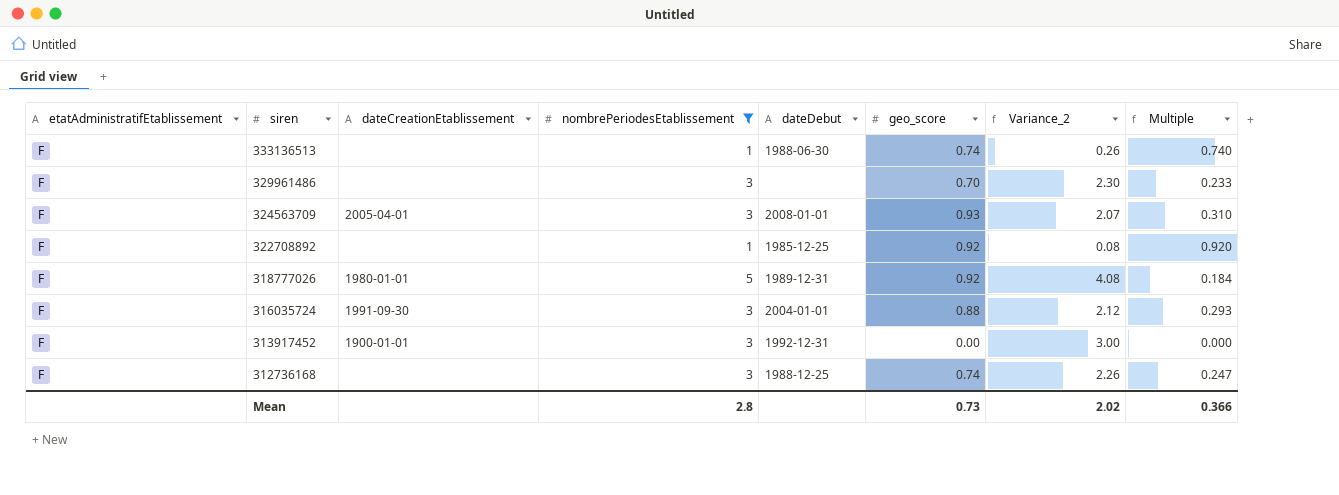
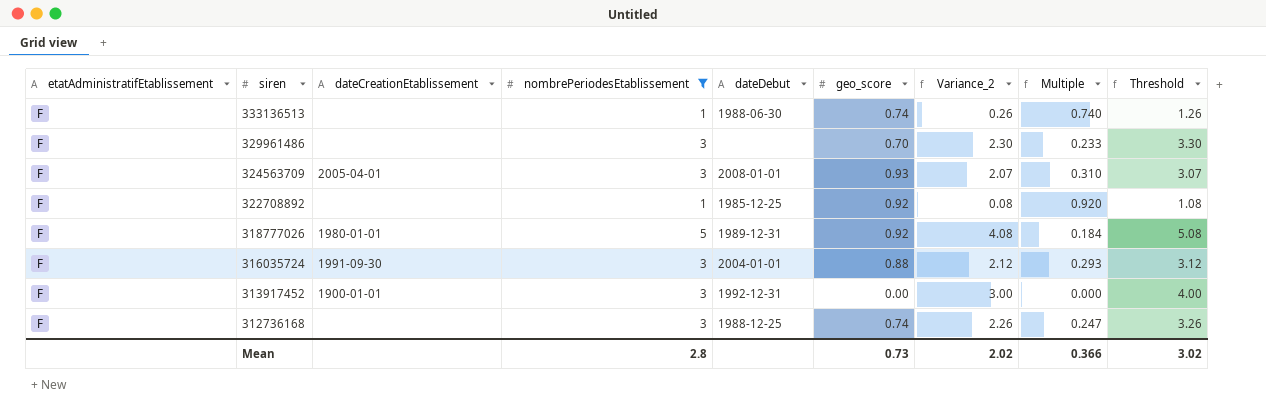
column Threshold | formula: none -> [Variance_2] + 1

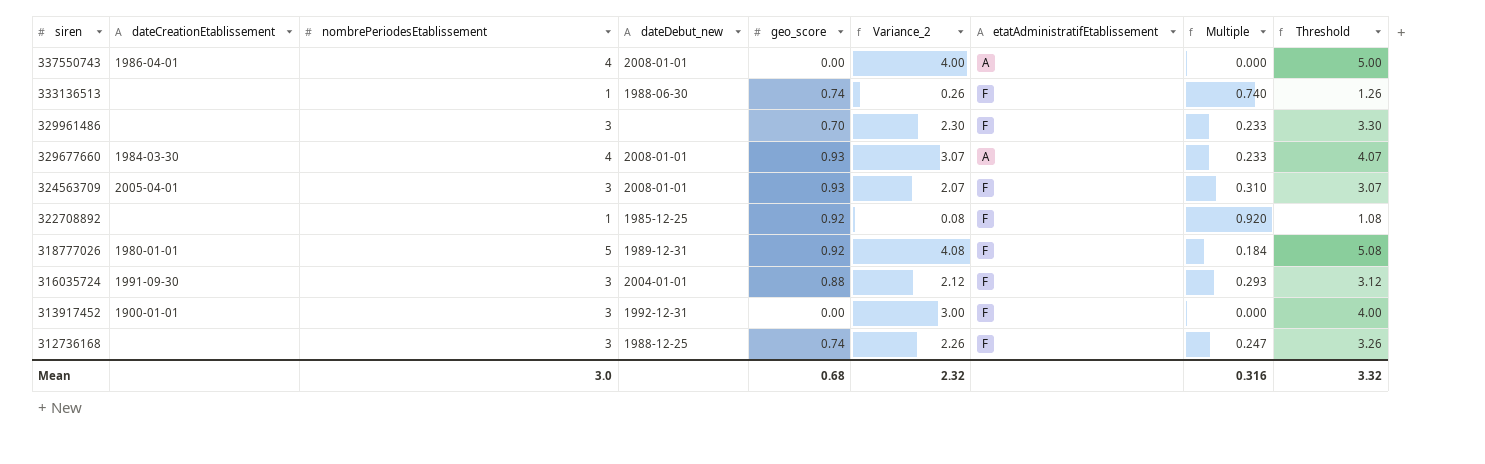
filter: nombrePeriodesEtablissement != 4 -> none
column name: dateDebut -> dateDebut_new
column etatAdministratifEtablissement | position: 1 -> 7
Mean | nombrePeriodesEtablissement: 2.8 -> 3.0
Mean | geo_score: 0.73 -> 0.68
Mean | Variance_2: 2.02 -> 2.32
Mean | Multiple: 0.366 -> 0.316
Mean | Threshold: 3.02 -> 3.32

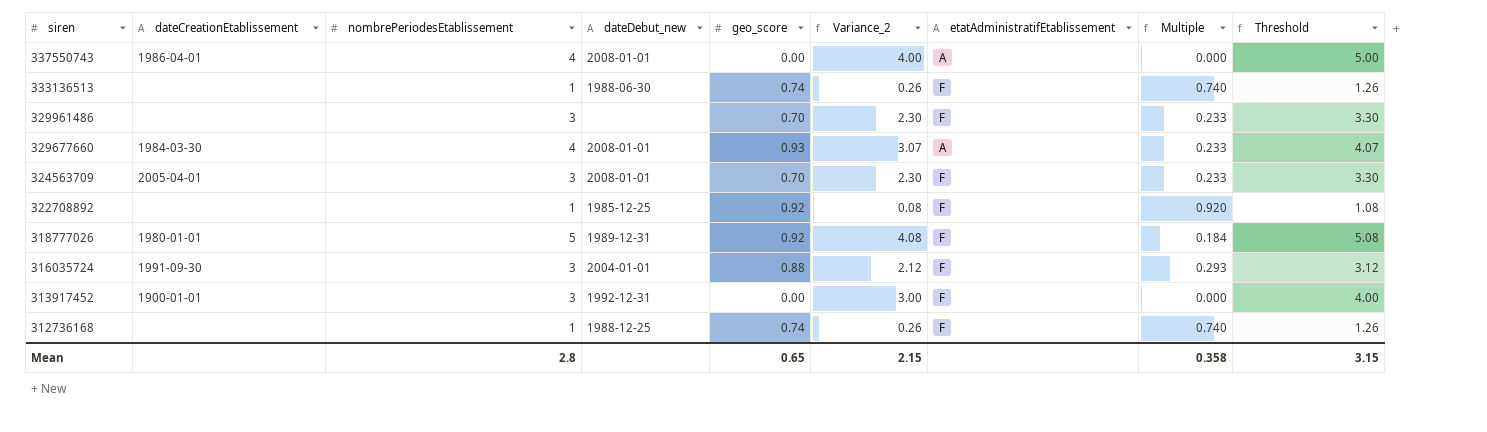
324563709 | geo_score: 0.93 -> 0.70
324563709 | Variance_2: 2.07 -> 2.30
324563709 | Multiple: 0.310 -> 0.233
324563709 | Threshold: 3.07 -> 3.30
312736168 | nombrePeriodesEtablissement: 3 -> 1
312736168 | Variance_2: 2.26 -> 0.26
312736168 | Multiple: 0.247 -> 0.740
312736168 | Threshold: 3.26 -> 1.26
Mean | nombrePeriodesEtablissement: 3.0 -> 2.8
Mean | geo_score: 0.68 -> 0.65
Mean | Variance_2: 2.32 -> 2.15
Mean | Multiple: 0.316 -> 0.358
Mean | Threshold: 3.32 -> 3.15

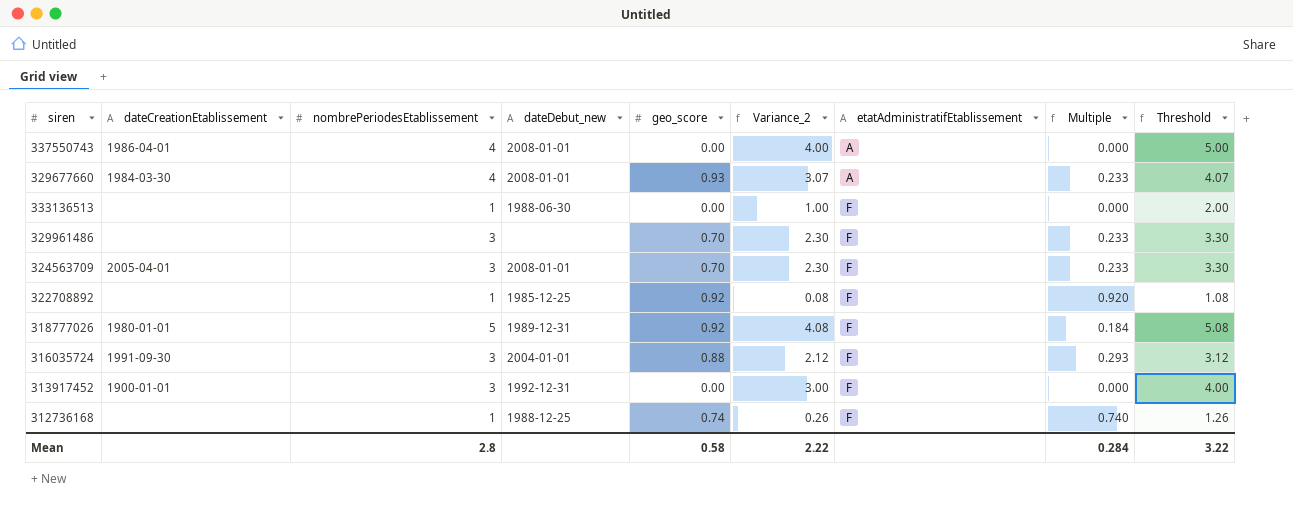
row order: siren descending -> etatAdministratifEtablissement ascending
333136513 | geo_score: 0.74 -> 0.00
333136513 | Variance_2: 0.26 -> 1.00
333136513 | Multiple: 0.740 -> 0.000
333136513 | Threshold: 1.26 -> 2.00
Mean | geo_score: 0.65 -> 0.58
Mean | Variance_2: 2.15 -> 2.22
Mean | Multiple: 0.358 -> 0.284
Mean | Threshold: 3.15 -> 3.22

